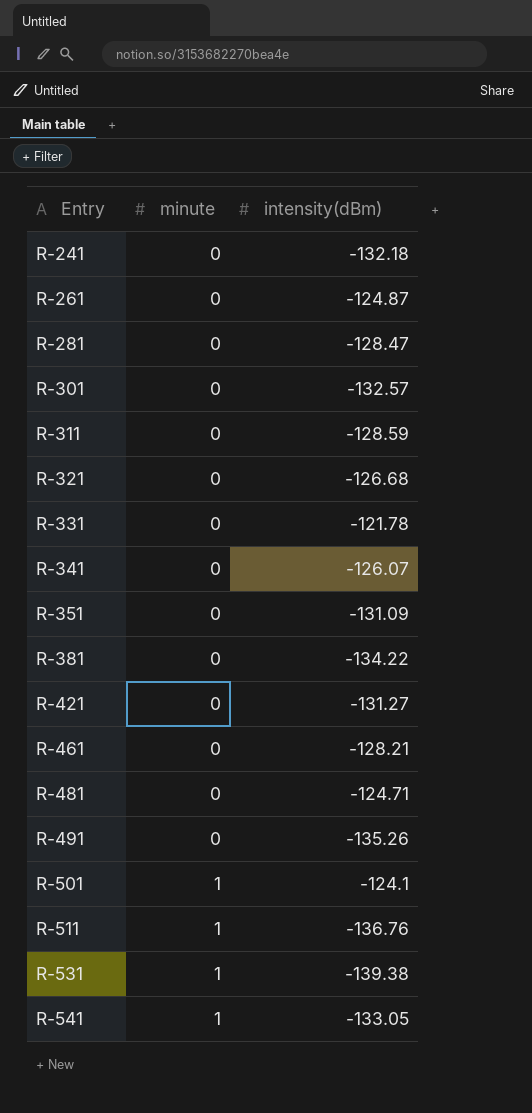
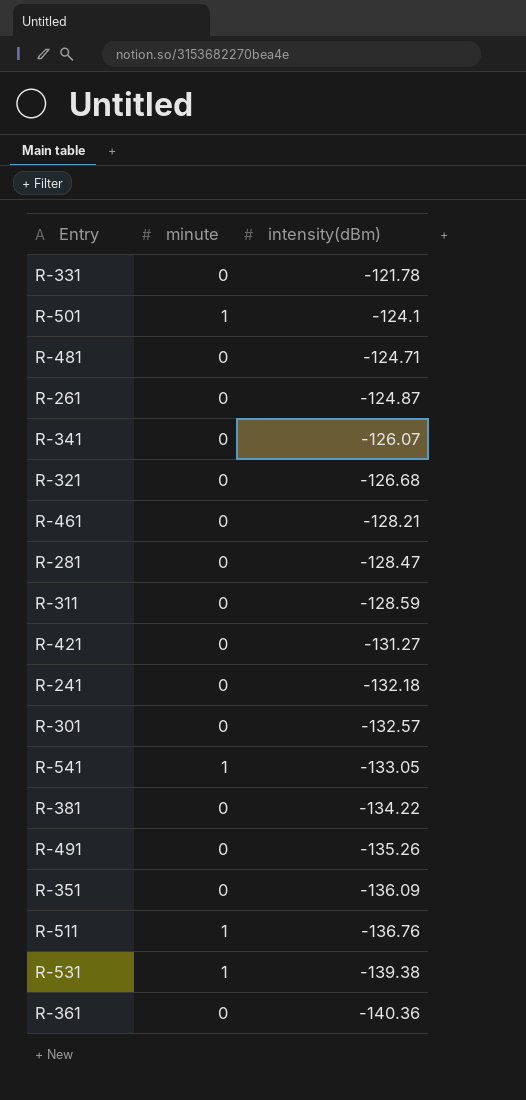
row order: Entry ascending -> intensity(dBm) descending
R-351 | intensity(dBm): -131.09 -> -136.09
row R-361: none -> 0 | -140.36

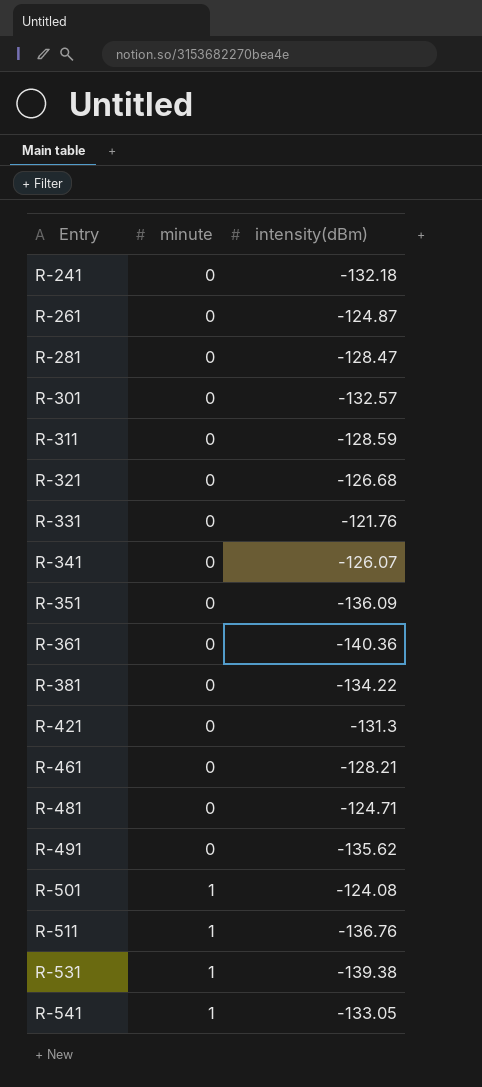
row order: intensity(dBm) descending -> Entry ascending
R-331 | intensity(dBm): -121.78 -> -121.76
R-421 | intensity(dBm): -131.27 -> -131.3
R-491 | intensity(dBm): -135.26 -> -135.62
R-501 | intensity(dBm): -124.1 -> -124.08

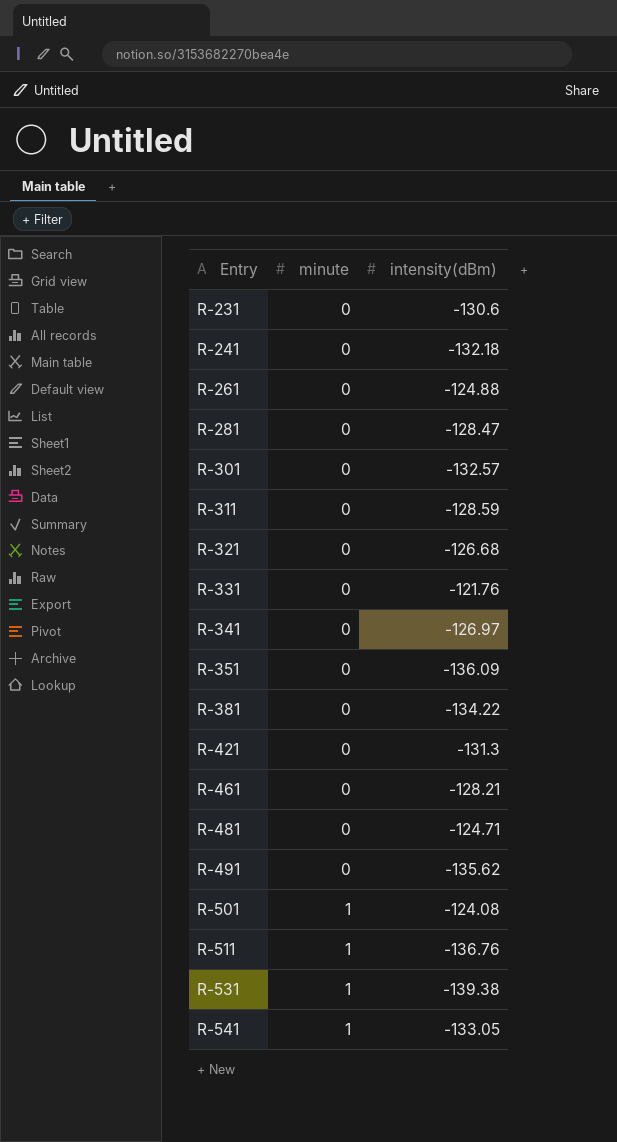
row R-361: 0 | -140.36 -> none
row R-231: none -> 0 | -130.6
R-261 | intensity(dBm): -124.87 -> -124.88
R-341 | intensity(dBm): -126.07 -> -126.97

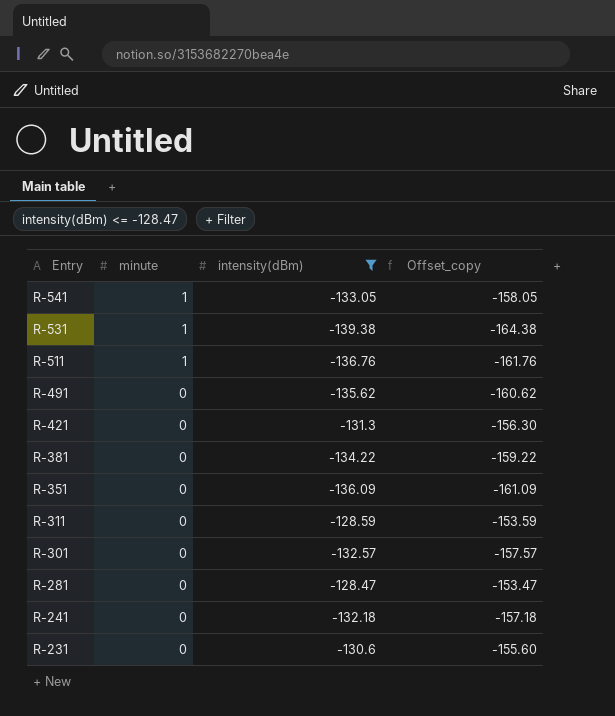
filter: none -> intensity(dBm) <= -128.47
row order: Entry ascending -> Entry descending
column Offset_copy | formula: none -> [intensity(dBm)] - 25

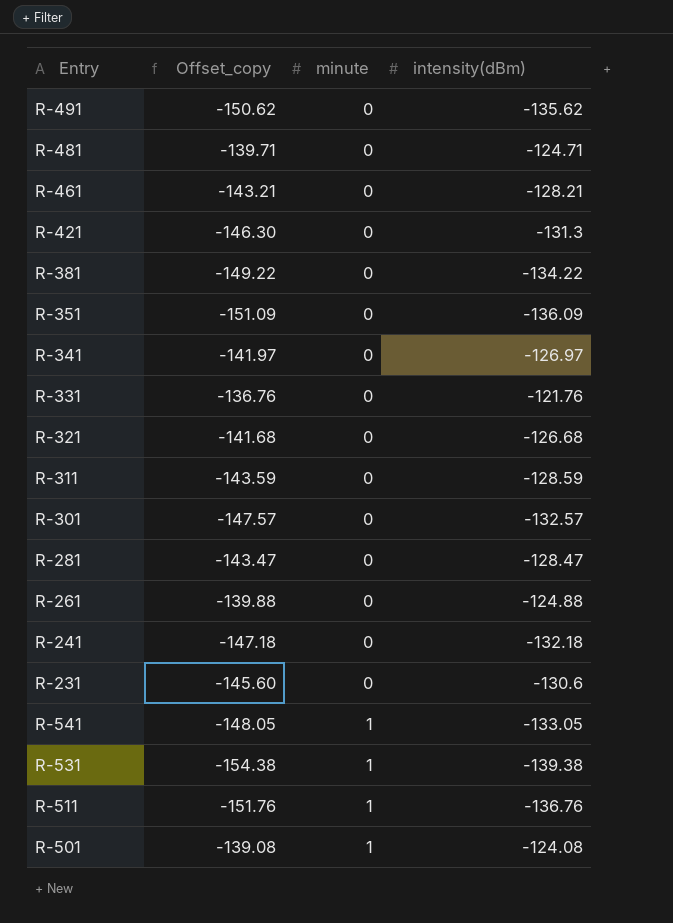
filter: intensity(dBm) <= -128.47 -> none
row order: Entry descending -> minute ascending
column Offset_copy | formula: [intensity(dBm)] - 25 -> [intensity(dBm)] - 15
column Offset_copy | position: 4 -> 2

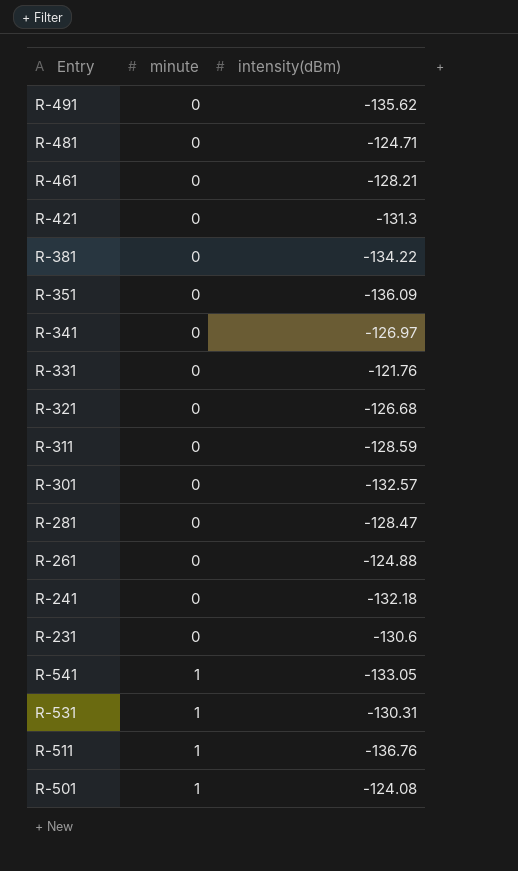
column Offset_copy | formula: [intensity(dBm)] - 15 -> none
R-531 | intensity(dBm): -139.38 -> -130.31

